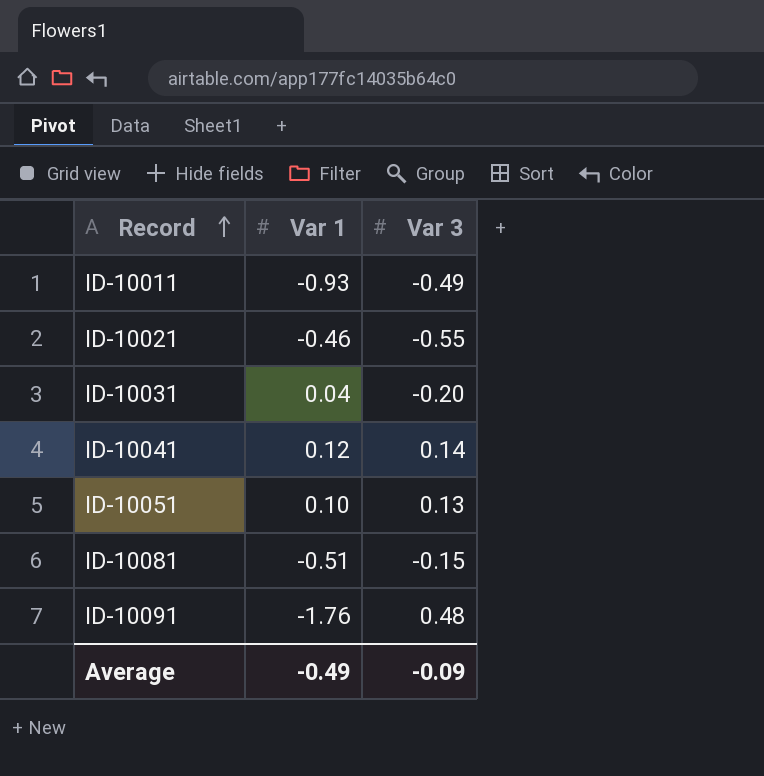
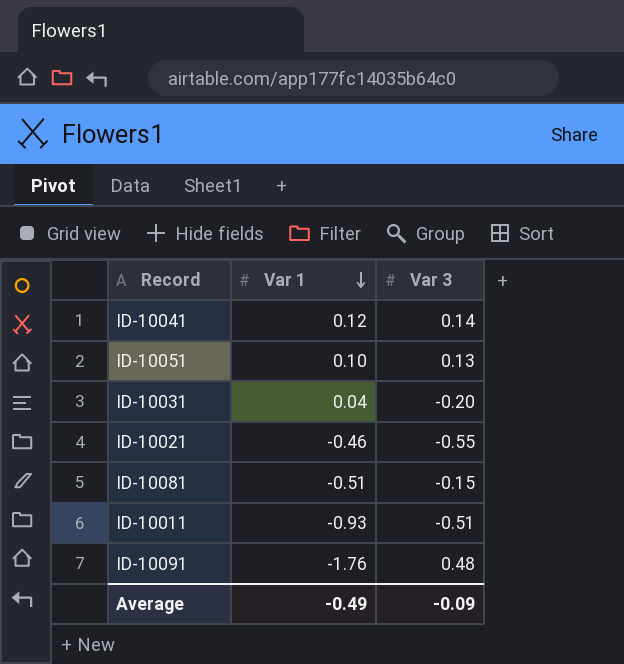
row order: Record ascending -> Var 1 descending
ID-10011 | Var 3: -0.49 -> -0.51

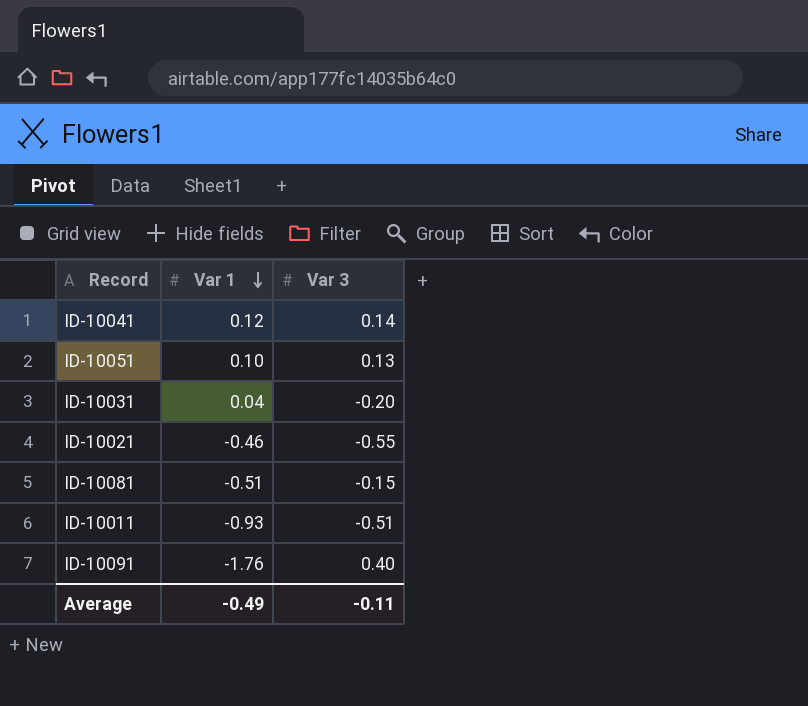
ID-10091 | Var 3: 0.48 -> 0.40
Average | Var 3: -0.09 -> -0.11

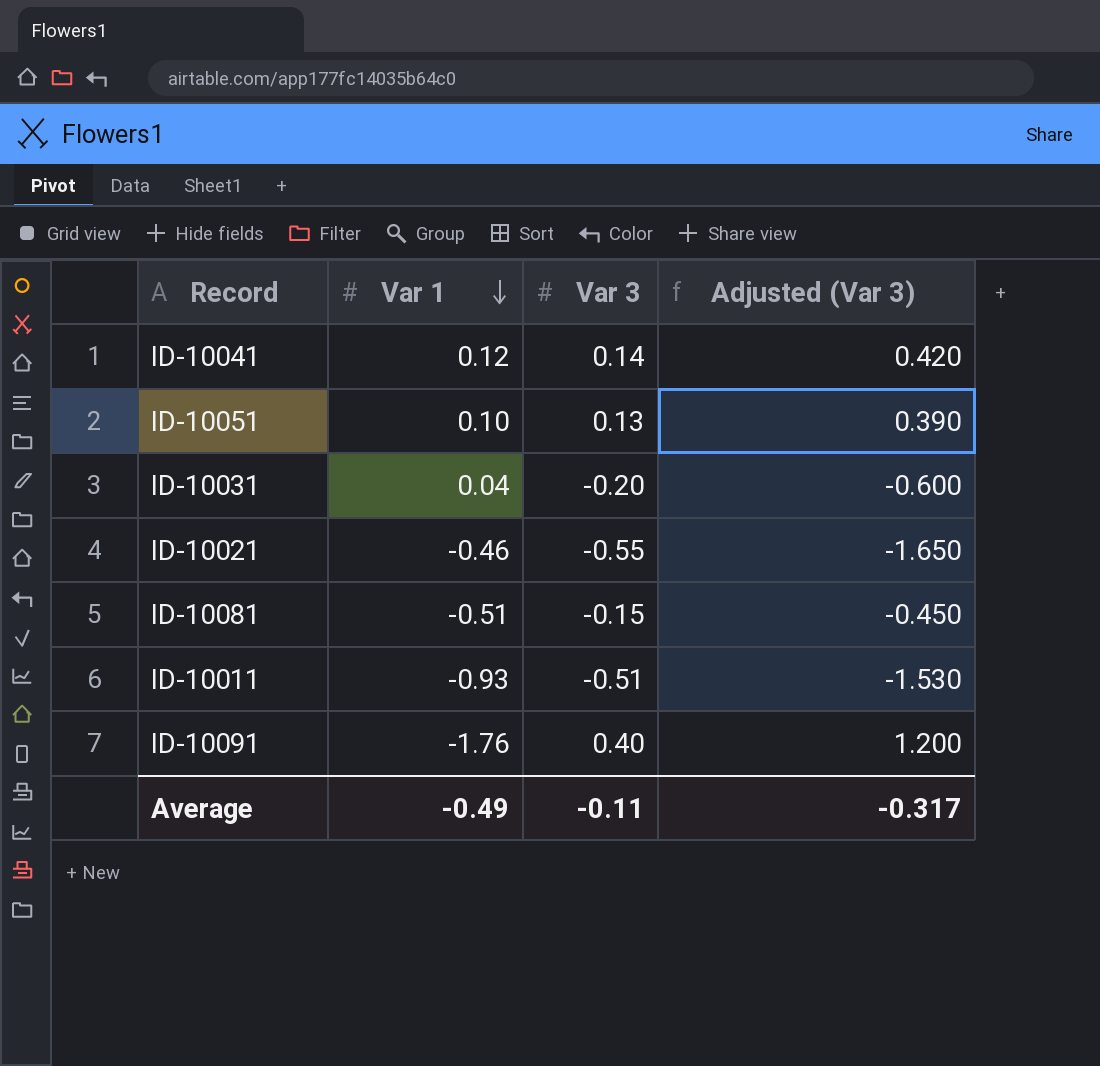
column Adjusted (Var 3) | formula: none -> [Var 3] * 3

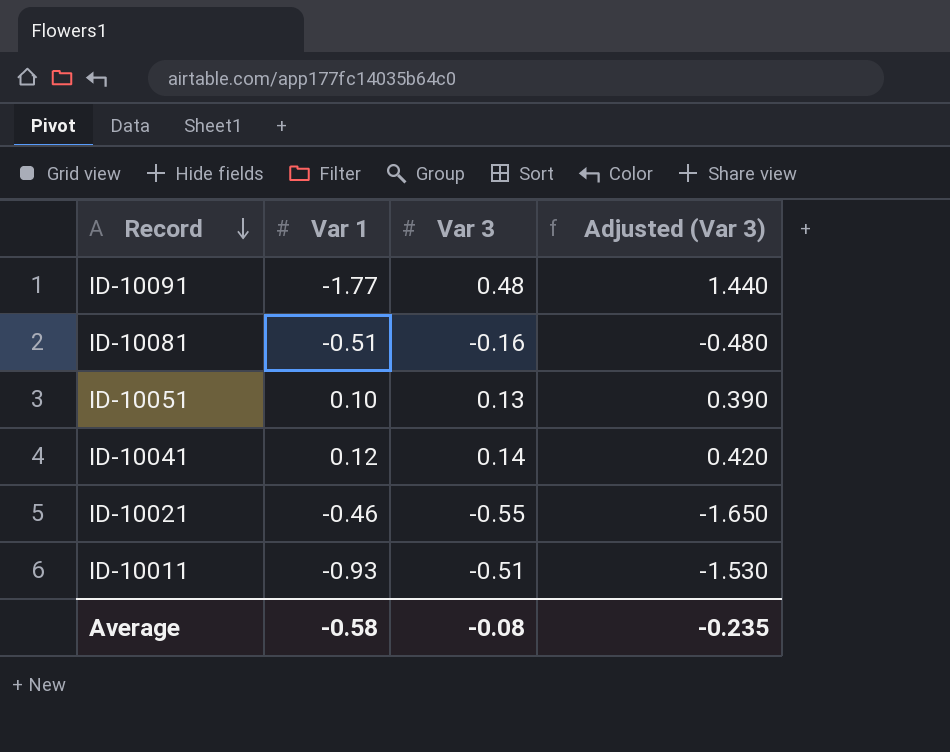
row order: Var 1 descending -> Record descending
row ID-10031: 0.04 | -0.20 | -0.600 -> none
ID-10091 | Var 1: -1.76 -> -1.77
ID-10091 | Var 3: 0.40 -> 0.48
ID-10091 | Adjusted (Var 3): 1.200 -> 1.440
ID-10081 | Var 3: -0.15 -> -0.16
ID-10081 | Adjusted (Var 3): -0.450 -> -0.480
Average | Var 1: -0.49 -> -0.58
Average | Var 3: -0.11 -> -0.08
Average | Adjusted (Var 3): -0.317 -> -0.235

